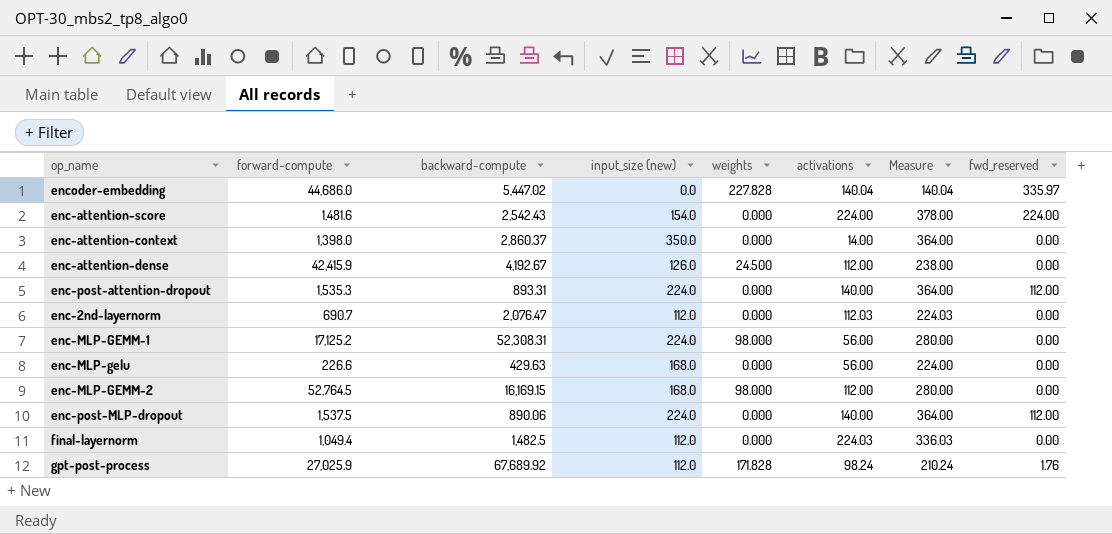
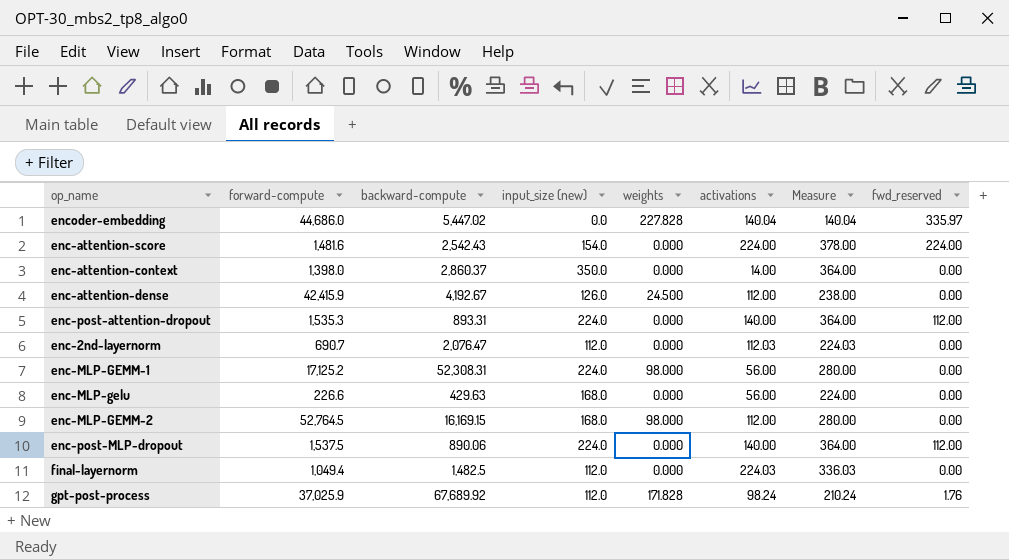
gpt-post-process | forward-compute: 27,025.9 -> 37,025.9

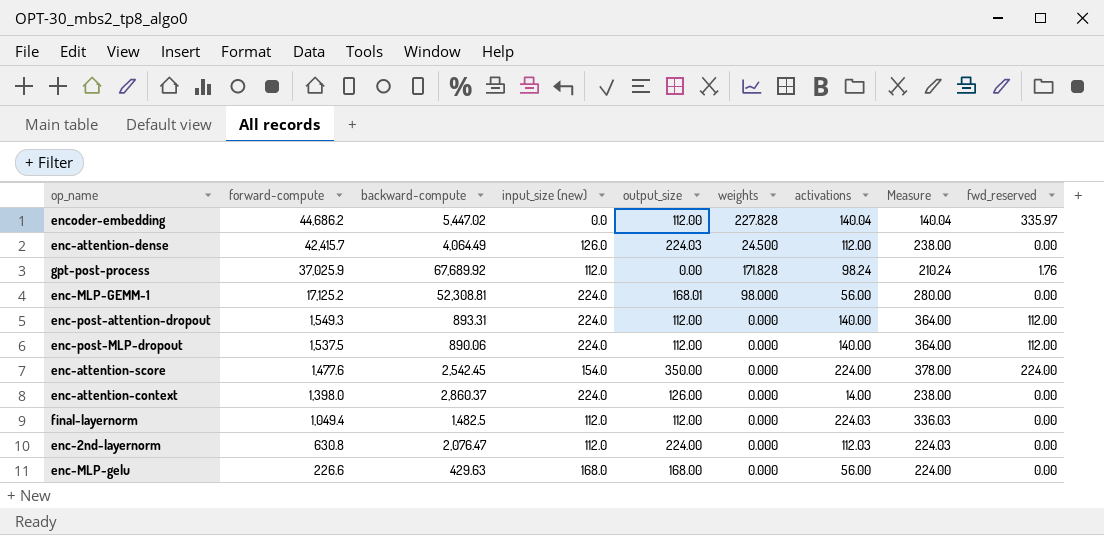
row order: none -> forward-compute descending
column output_size | position: none -> 5
row enc-MLP-GEMM-2: 52,764.5 | 16,169.15 | 168.0 | 98.000 | 112.00 | 280.00 | 0.00 -> none
encoder-embedding | forward-compute: 44,686.0 -> 44,686.2
enc-attention-dense | forward-compute: 42,415.9 -> 42,415.7
enc-attention-dense | backward-compute: 4,192.67 -> 4,064.49
enc-MLP-GEMM-1 | backward-compute: 52,308.31 -> 52,308.81
enc-post-attention-dropout | forward-compute: 1,535.3 -> 1,549.3
enc-attention-score | forward-compute: 1,481.6 -> 1,477.6
enc-attention-score | backward-compute: 2,542.43 -> 2,542.45
enc-attention-context | input_size (new): 350.0 -> 224.0
enc-attention-context | Measure: 364.00 -> 238.00
enc-2nd-layernorm | forward-compute: 690.7 -> 630.8

